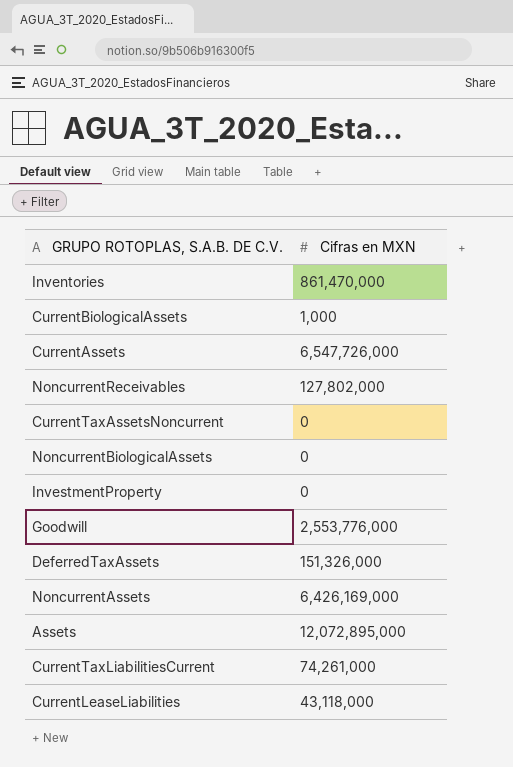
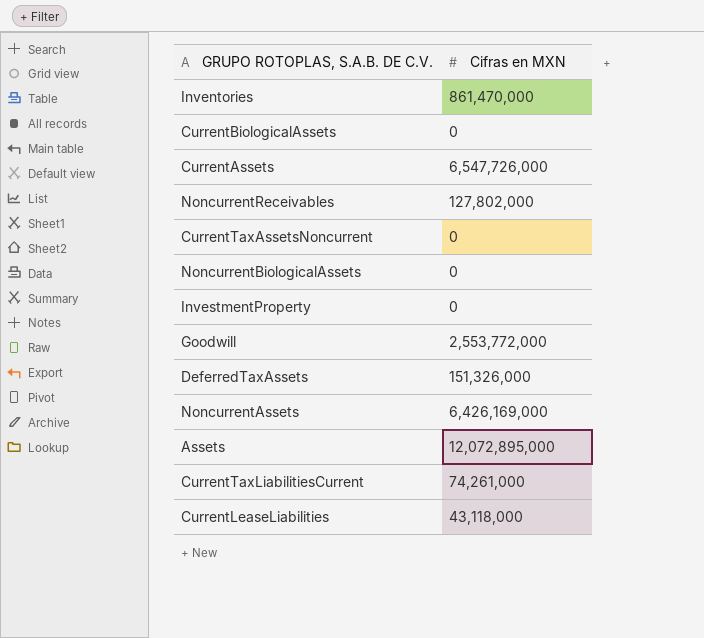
CurrentBiologicalAssets | Cifras en MXN: 1,000 -> 0
Goodwill | Cifras en MXN: 2,553,776,000 -> 2,553,772,000

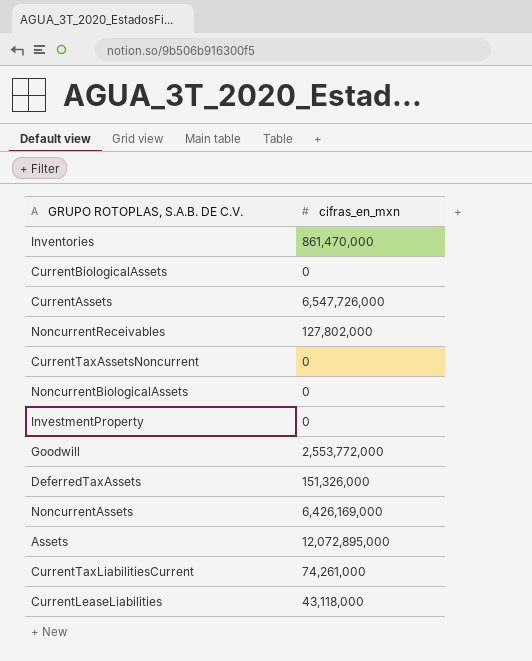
column name: Cifras en MXN -> cifras_en_mxn

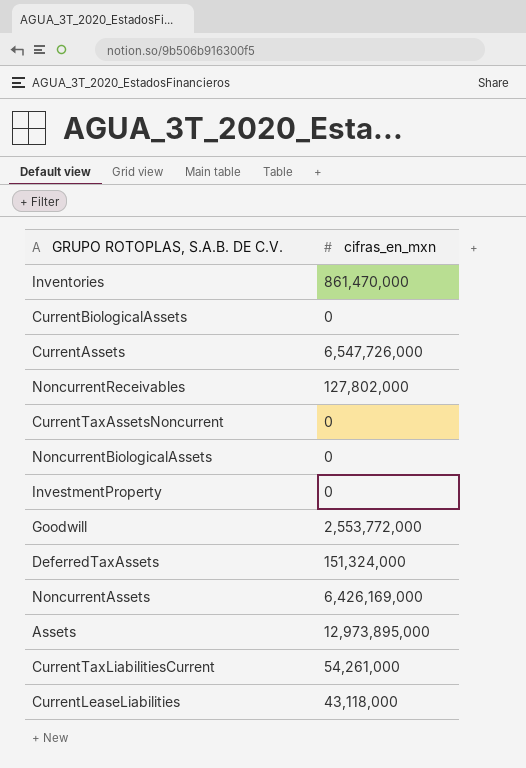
DeferredTaxAssets | cifras_en_mxn: 151,326,000 -> 151,324,000
Assets | cifras_en_mxn: 12,072,895,000 -> 12,973,895,000
CurrentTaxLiabilitiesCurrent | cifras_en_mxn: 74,261,000 -> 54,261,000

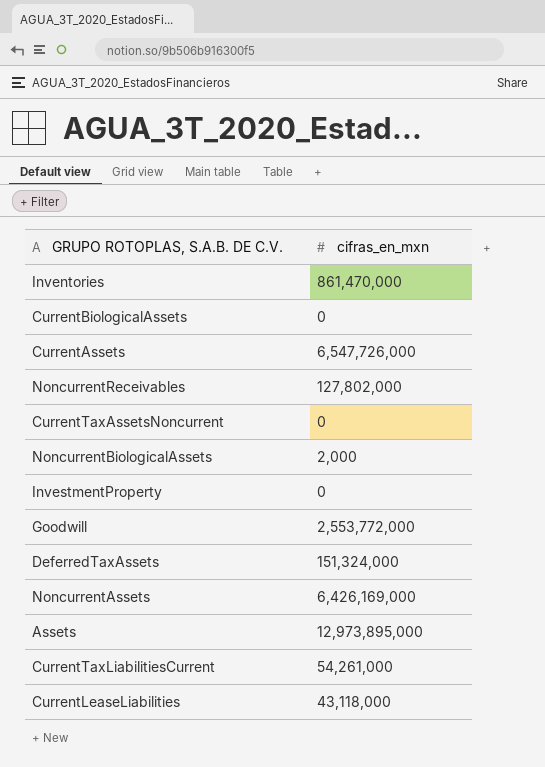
NoncurrentBiologicalAssets | cifras_en_mxn: 0 -> 2,000

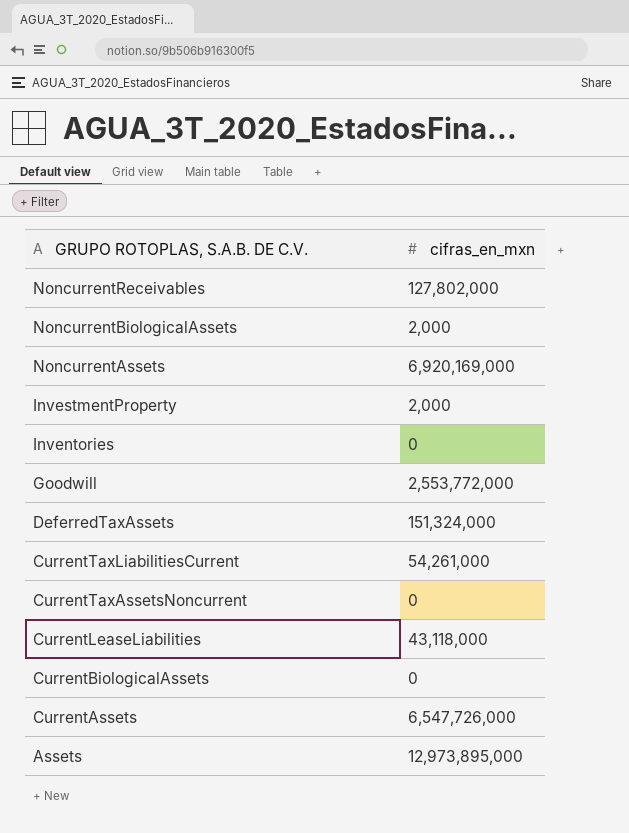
row order: none -> GRUPO ROTOPLAS, S.A.B. DE C.V. descending
NoncurrentAssets | cifras_en_mxn: 6,426,169,000 -> 6,920,169,000
InvestmentProperty | cifras_en_mxn: 0 -> 2,000
Inventories | cifras_en_mxn: 861,470,000 -> 0

